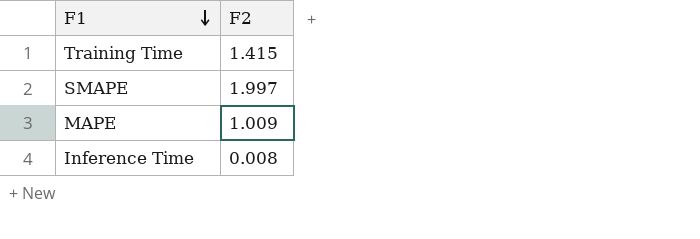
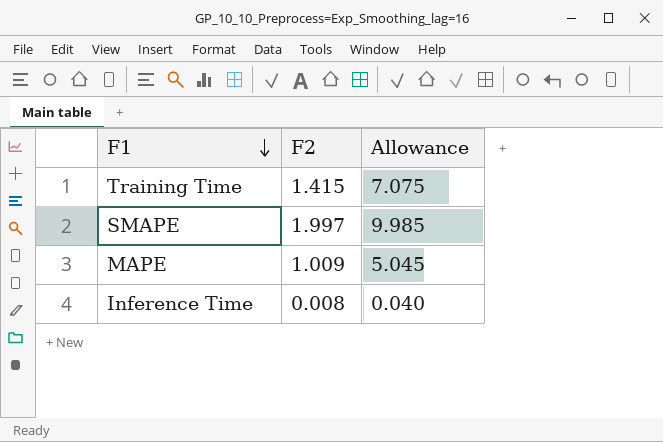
column Allowance | formula: none -> [F2] * 5

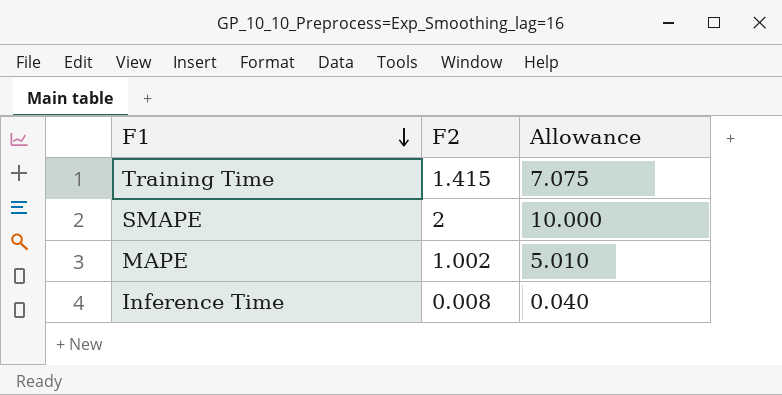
SMAPE | F2: 1.997 -> 2
SMAPE | Allowance: 9.985 -> 10.000
MAPE | F2: 1.009 -> 1.002
MAPE | Allowance: 5.045 -> 5.010

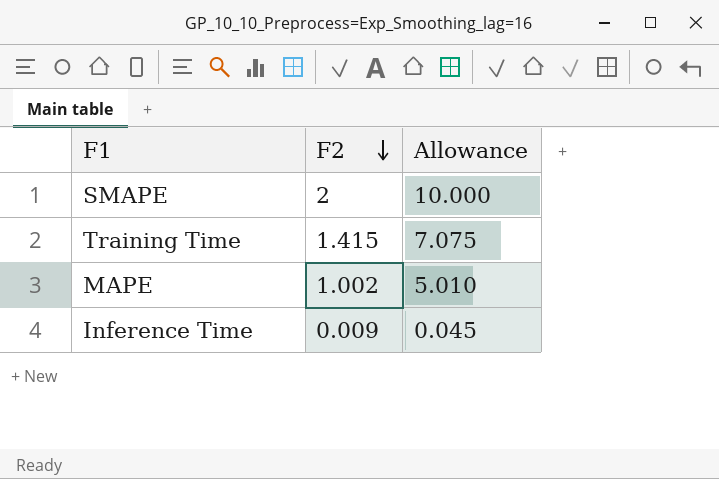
row order: F1 descending -> F2 descending
Inference Time | F2: 0.008 -> 0.009
Inference Time | Allowance: 0.040 -> 0.045

